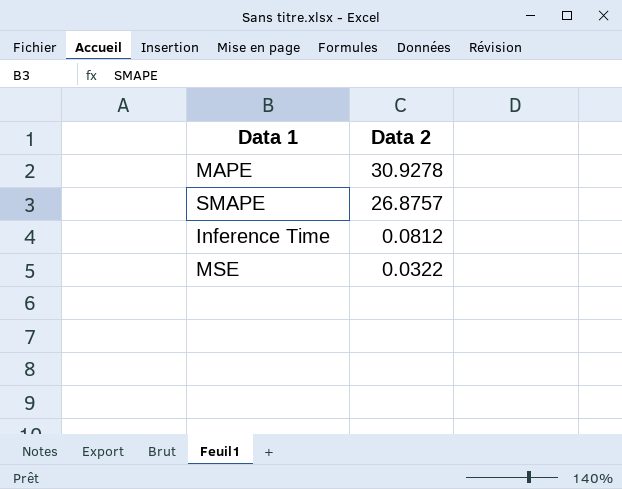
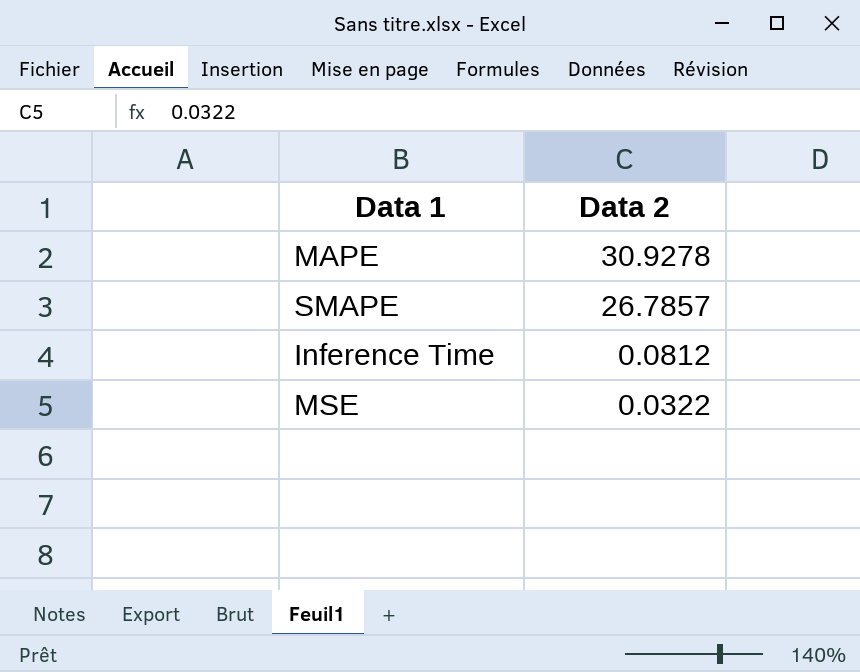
SMAPE | Data 2: 26.8757 -> 26.7857

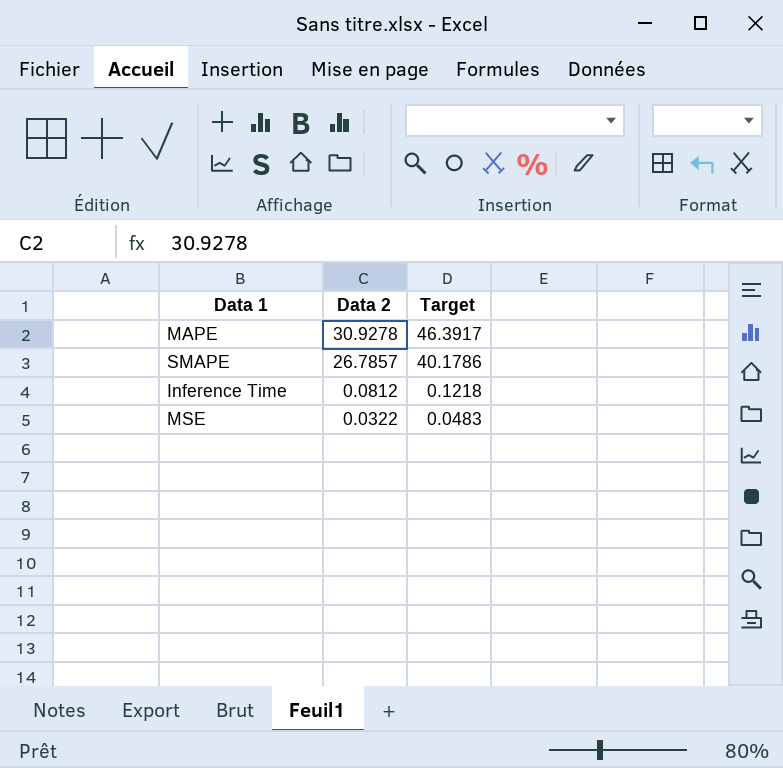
column Target | formula: none -> [Data 2] * 1.5

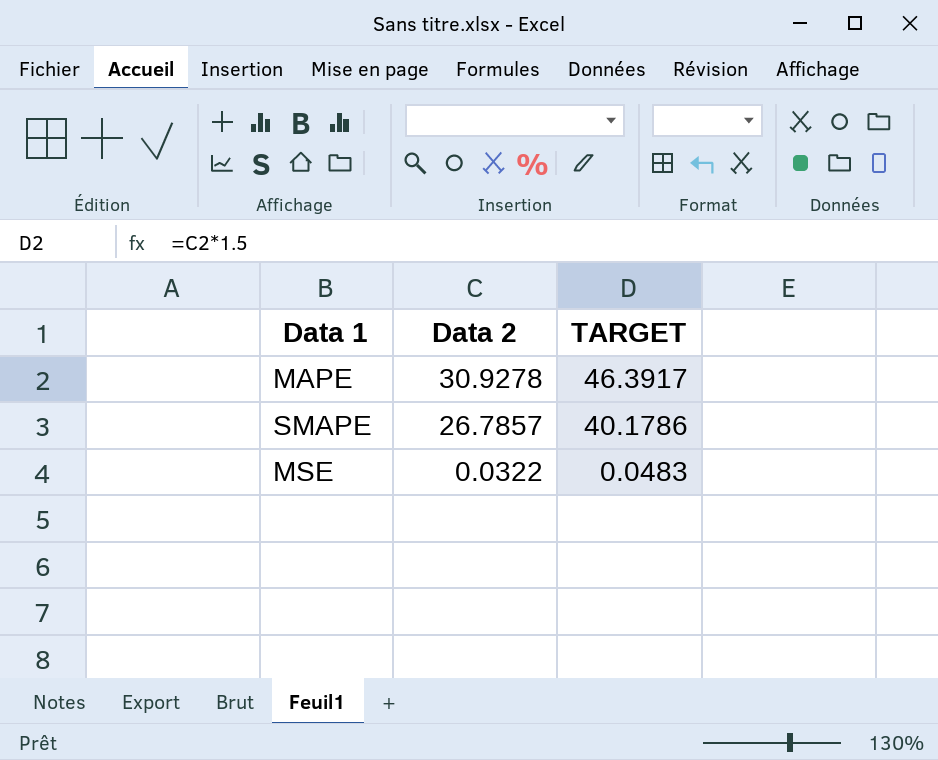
column name: Target -> TARGET
row Inference Time: 0.0812 | 0.1218 -> none

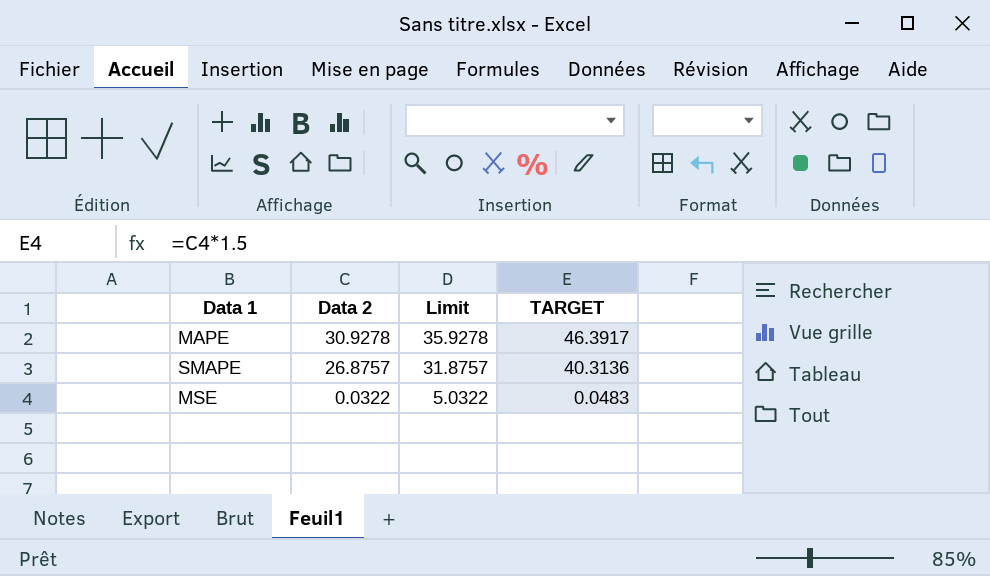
column Limit | formula: none -> [Data 2] + 5
SMAPE | Data 2: 26.7857 -> 26.8757
SMAPE | TARGET: 40.1786 -> 40.3136

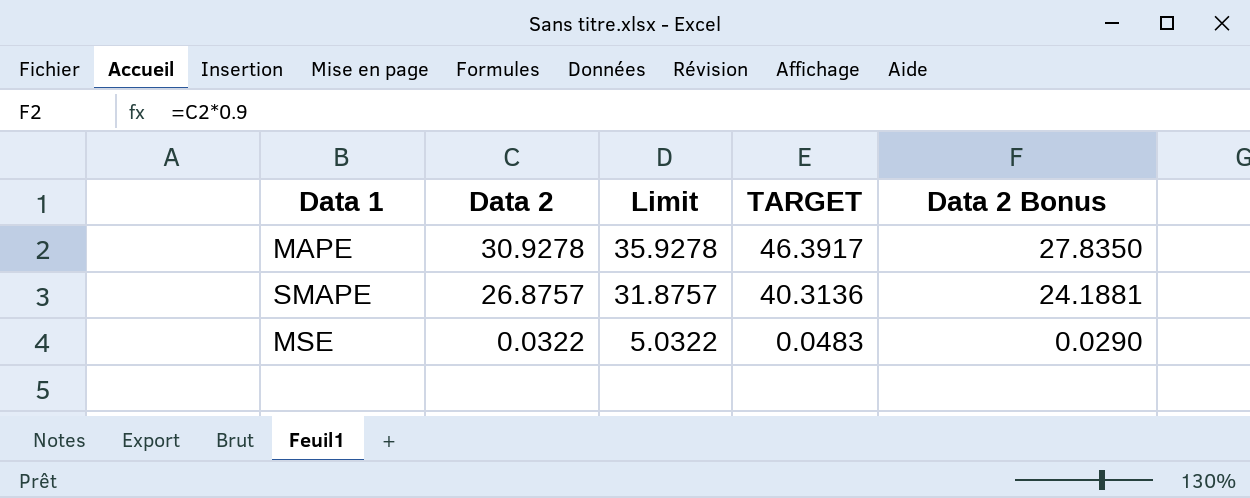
column Data 2 Bonus | formula: none -> [Data 2] * 0.9

